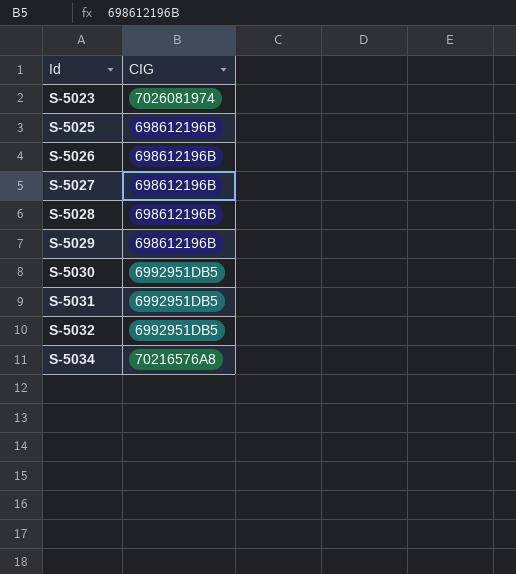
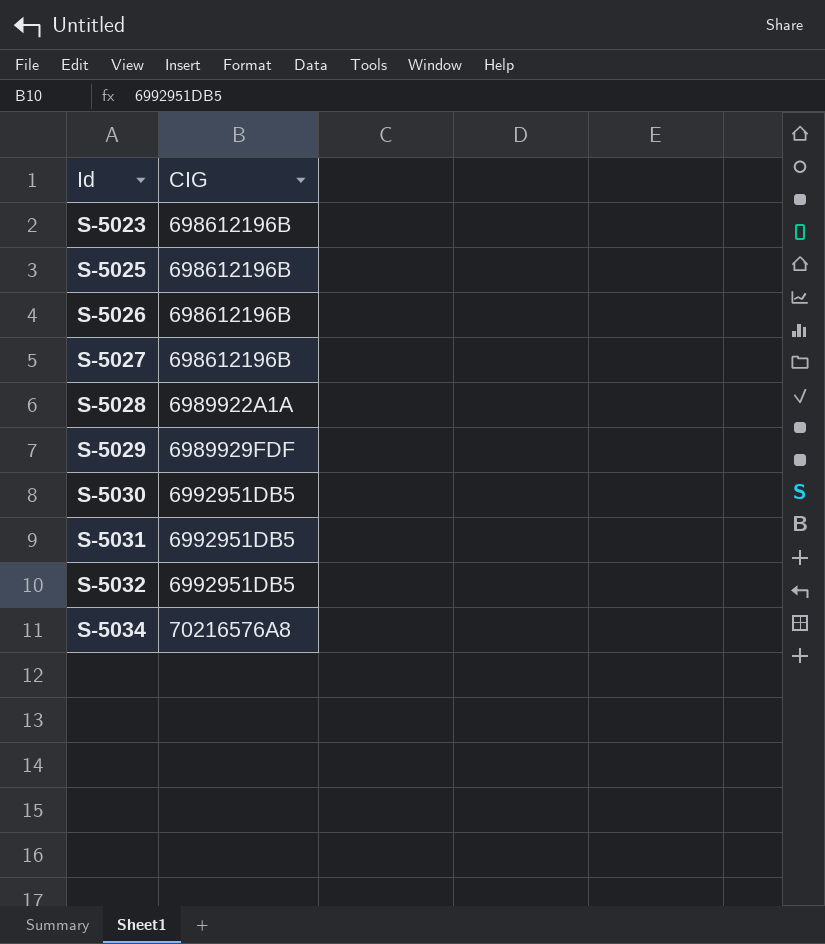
S-5023 | CIG: 7026081974 -> 698612196B
S-5028 | CIG: 698612196B -> 6989922A1A
S-5029 | CIG: 698612196B -> 6989929FDF

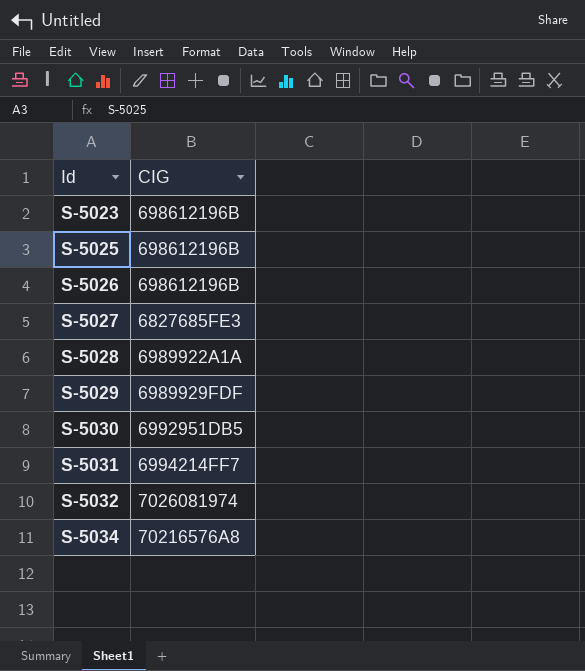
S-5027 | CIG: 698612196B -> 6827685FE3
S-5031 | CIG: 6992951DB5 -> 6994214FF7
S-5032 | CIG: 6992951DB5 -> 7026081974

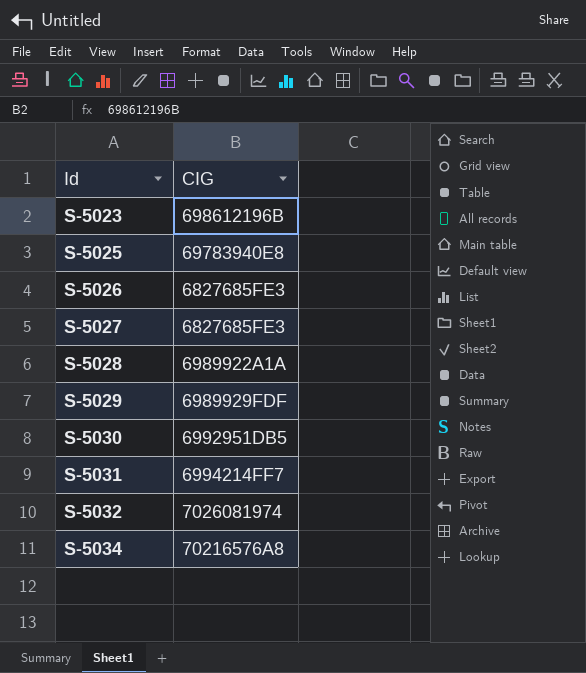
S-5025 | CIG: 698612196B -> 69783940E8
S-5026 | CIG: 698612196B -> 6827685FE3

